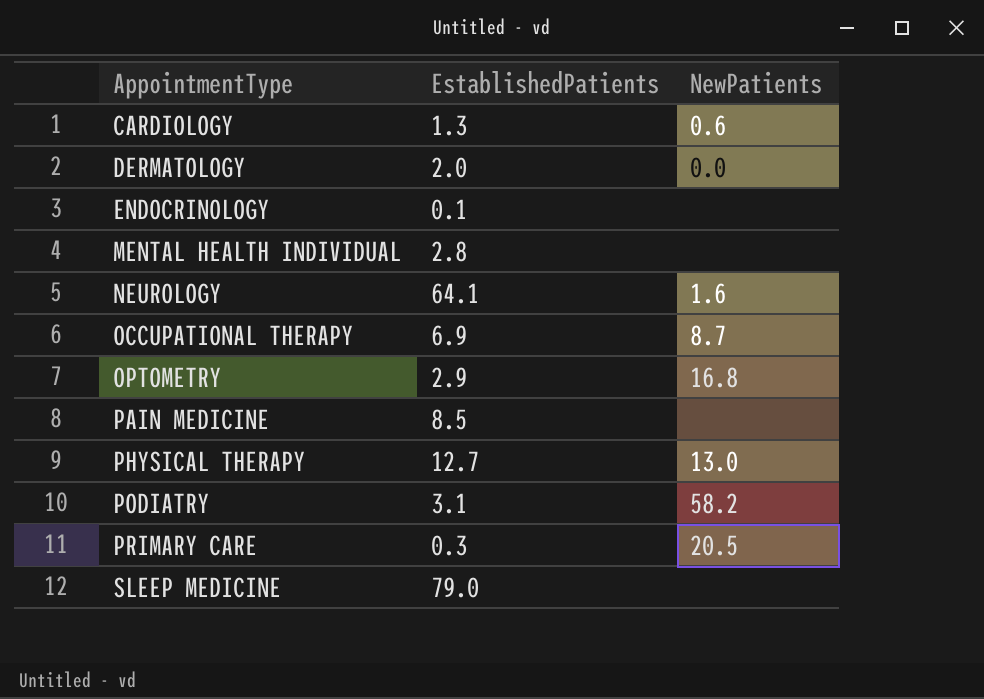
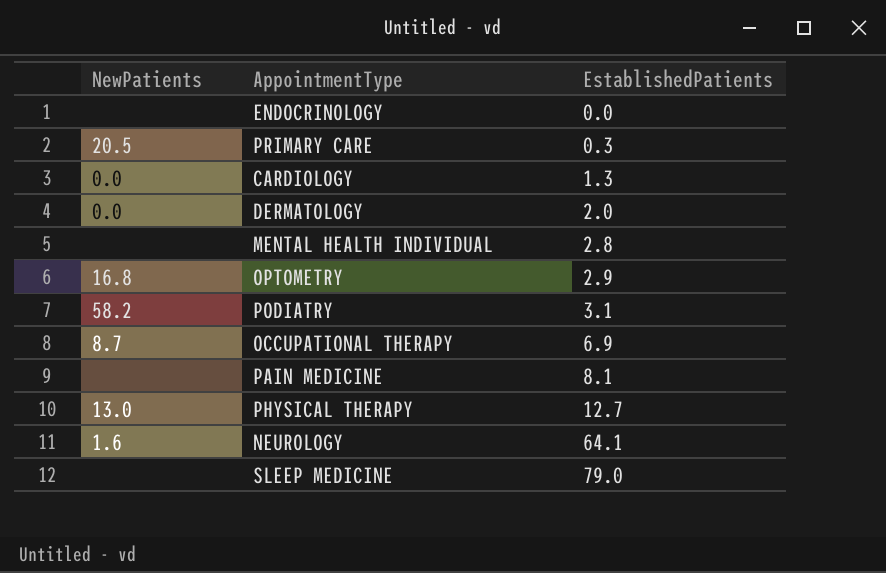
row order: AppointmentType ascending -> EstablishedPatients ascending
column NewPatients | position: 3 -> 1
ENDOCRINOLOGY | EstablishedPatients: 0.1 -> 0.0
CARDIOLOGY | NewPatients: 0.6 -> 0.0
PAIN MEDICINE | EstablishedPatients: 8.5 -> 8.1

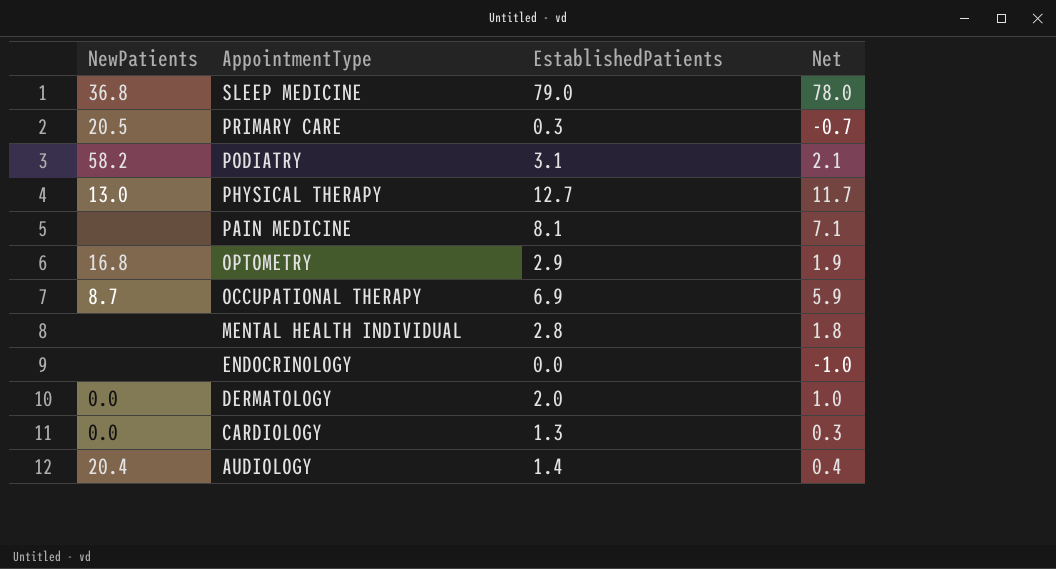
row order: EstablishedPatients ascending -> AppointmentType descending
column Net | formula: none -> [EstablishedPatients] - 1
row NEUROLOGY: 1.6 | 64.1 -> none
SLEEP MEDICINE | NewPatients: none -> 36.8
row AUDIOLOGY: none -> 20.4 | 1.4 | 0.4

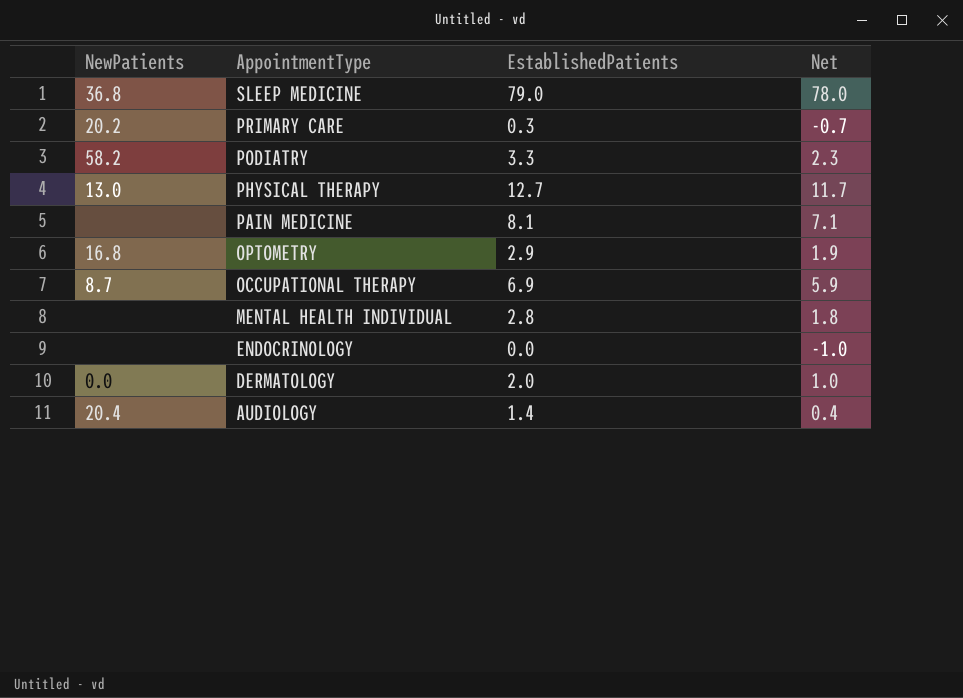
row CARDIOLOGY: 0.0 | 1.3 | 0.3 -> none
PRIMARY CARE | NewPatients: 20.5 -> 20.2
PODIATRY | EstablishedPatients: 3.1 -> 3.3
PODIATRY | Net: 2.1 -> 2.3

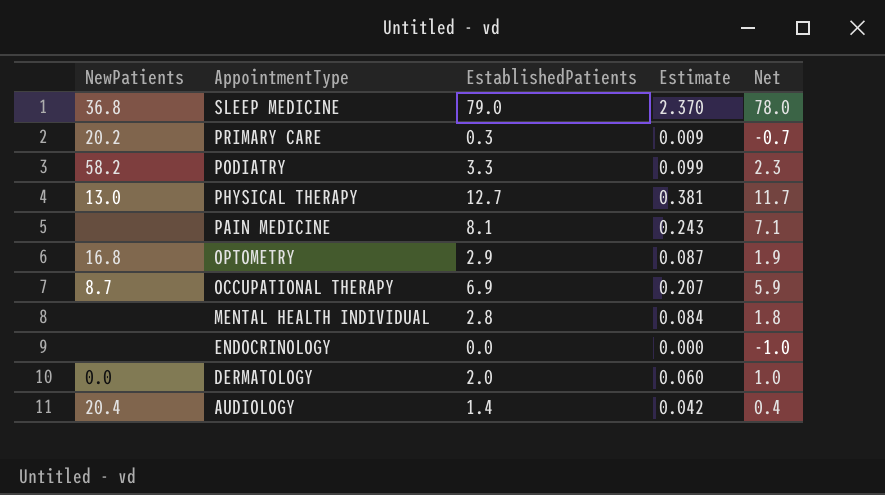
column Estimate | formula: none -> [EstablishedPatients] * 0.03

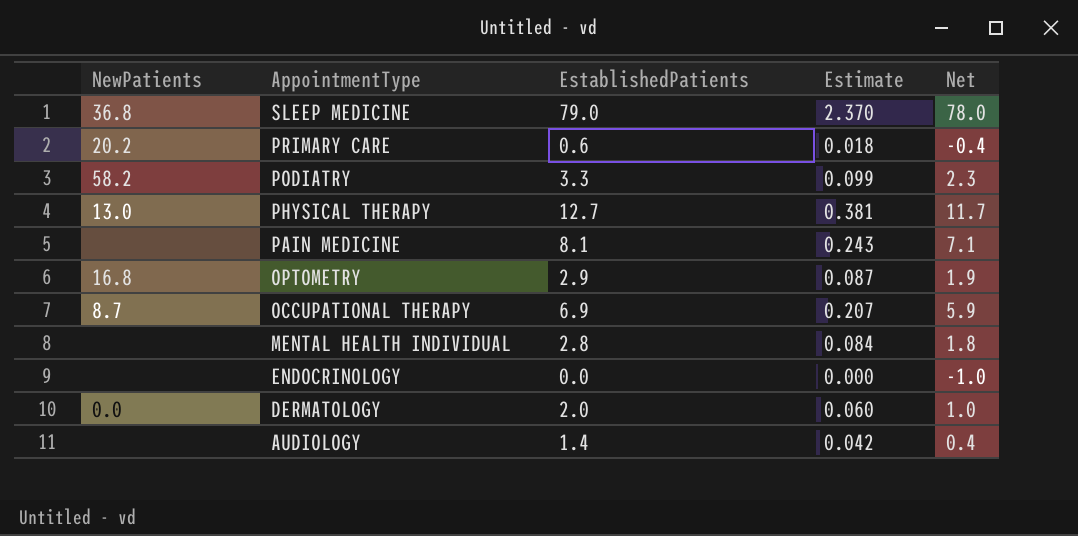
PRIMARY CARE | EstablishedPatients: 0.3 -> 0.6
PRIMARY CARE | Estimate: 0.009 -> 0.018
PRIMARY CARE | Net: -0.7 -> -0.4
AUDIOLOGY | NewPatients: 20.4 -> none

